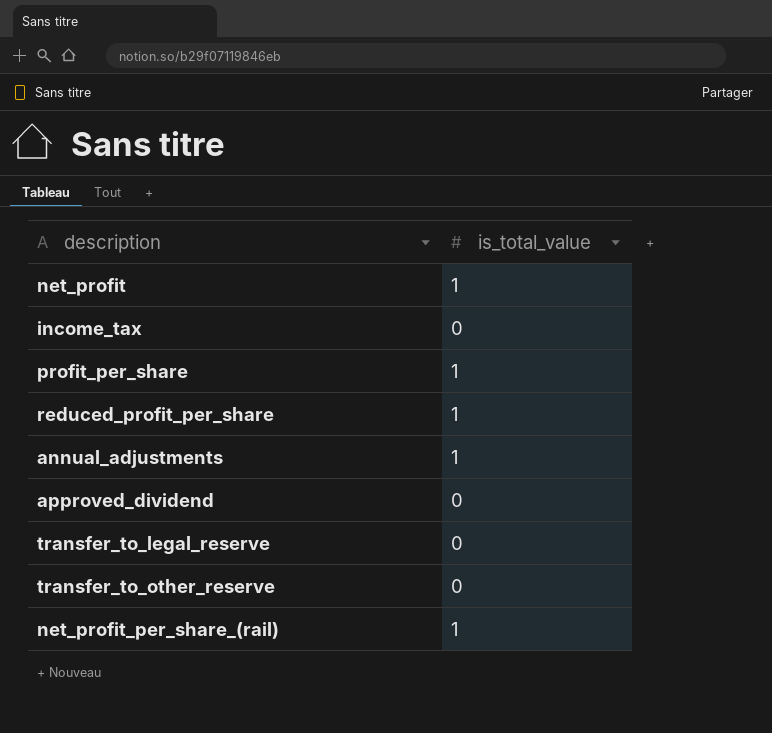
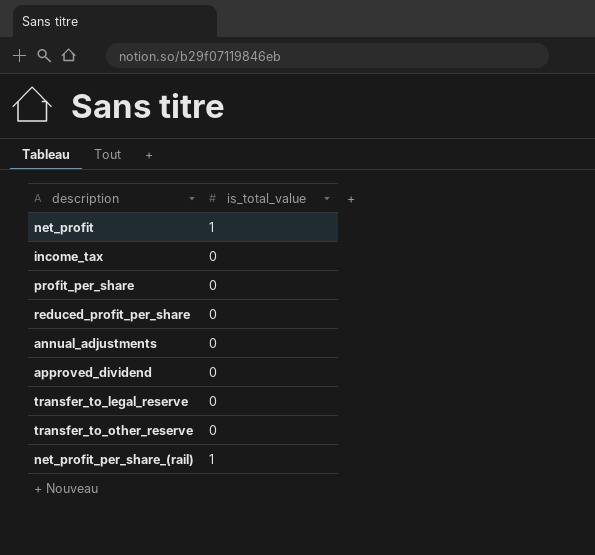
profit_per_share | is_total_value: 1 -> 0
reduced_profit_per_share | is_total_value: 1 -> 0
annual_adjustments | is_total_value: 1 -> 0

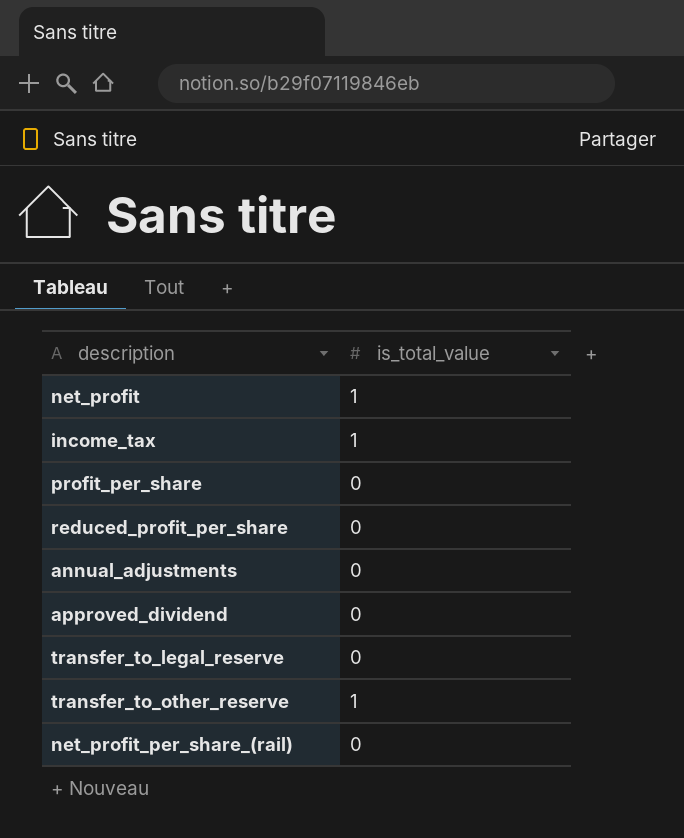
income_tax | is_total_value: 0 -> 1
transfer_to_other_reserve | is_total_value: 0 -> 1
net_profit_per_share_(rail) | is_total_value: 1 -> 0

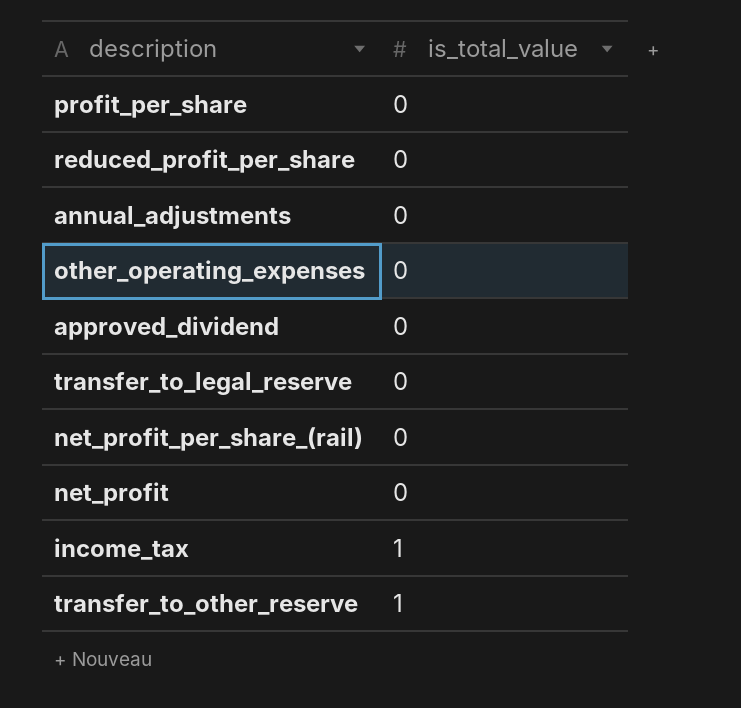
row order: none -> is_total_value ascending
row other_operating_expenses: none -> 0
net_profit | is_total_value: 1 -> 0

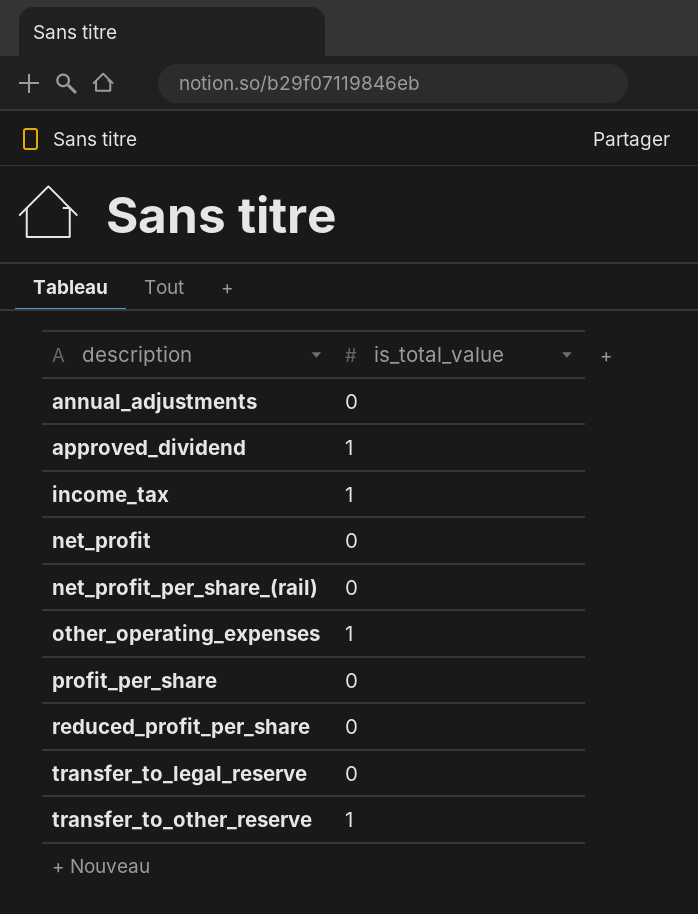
row order: is_total_value ascending -> description ascending
approved_dividend | is_total_value: 0 -> 1
other_operating_expenses | is_total_value: 0 -> 1

